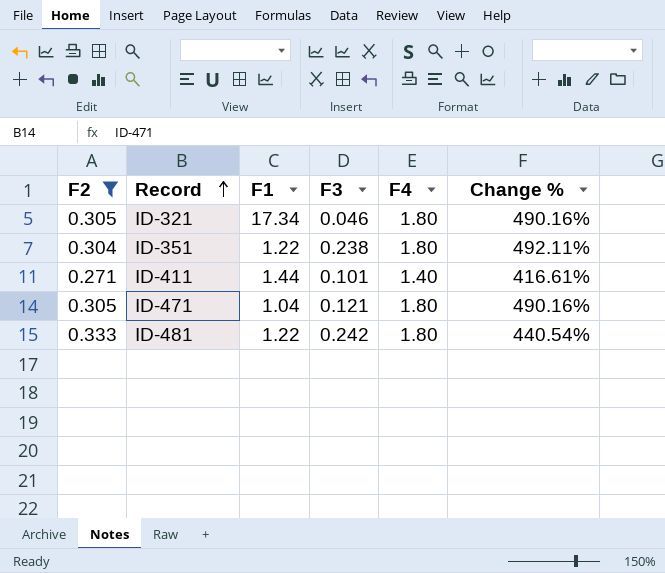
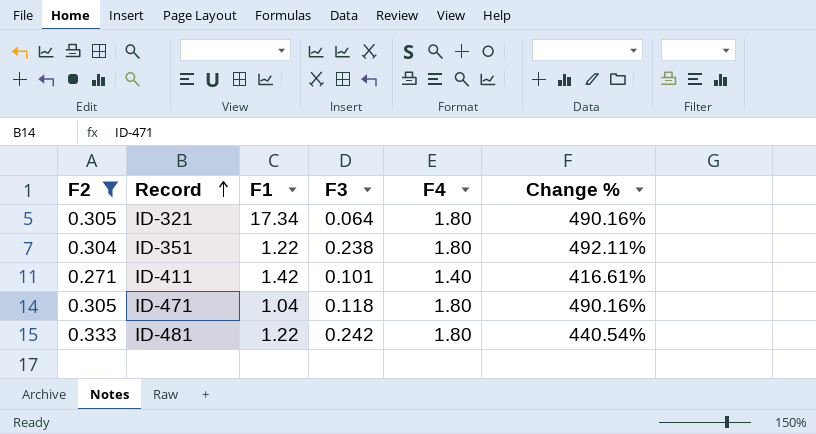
ID-321 | F3: 0.046 -> 0.064
ID-411 | F1: 1.44 -> 1.42
ID-471 | F3: 0.121 -> 0.118

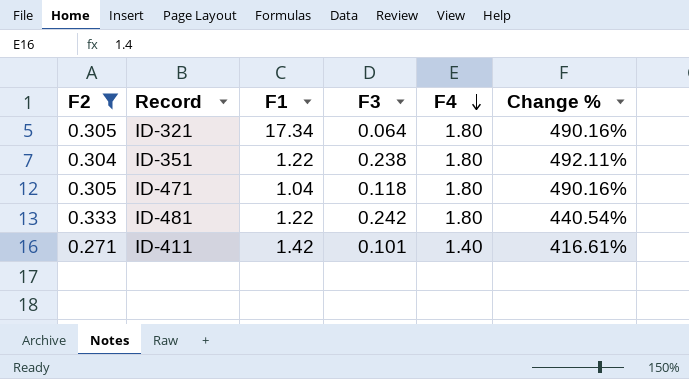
row order: Record ascending -> F4 descending

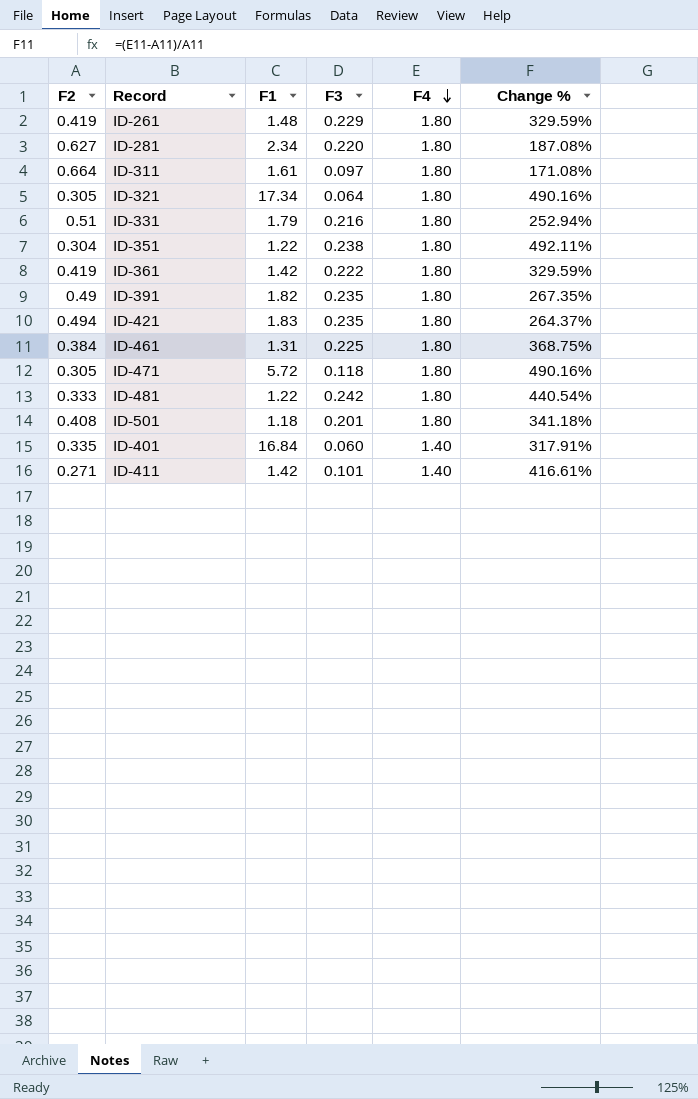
filter: F2 <= 0.333 -> none
ID-471 | F1: 1.04 -> 5.72

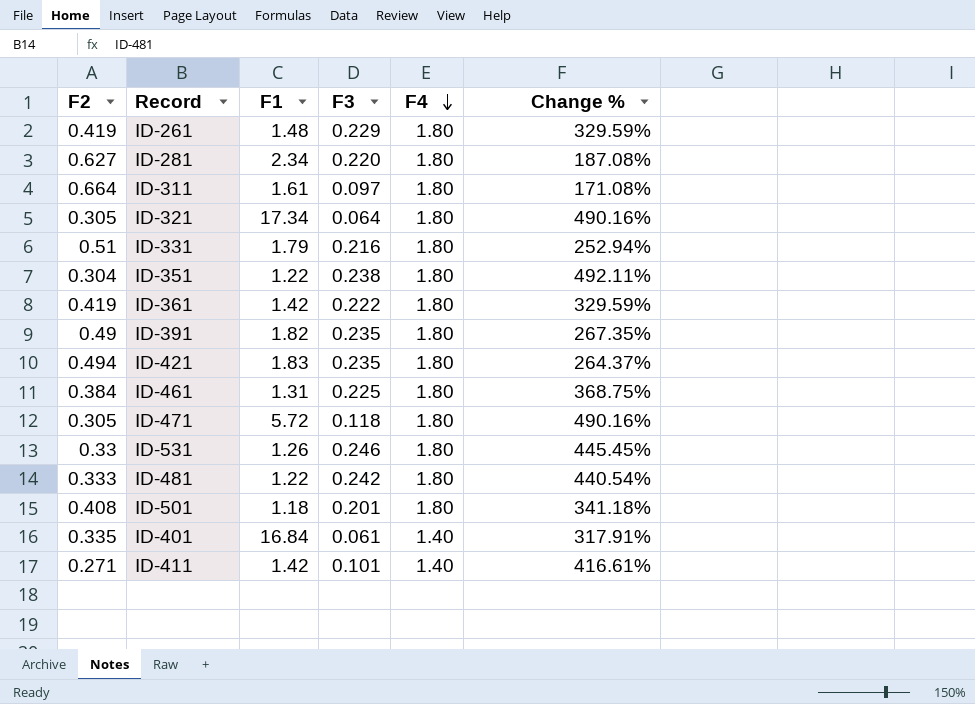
row ID-531: none -> 0.33 | 1.26 | 0.246 | 1.80 | 445.45%
ID-401 | F3: 0.060 -> 0.061

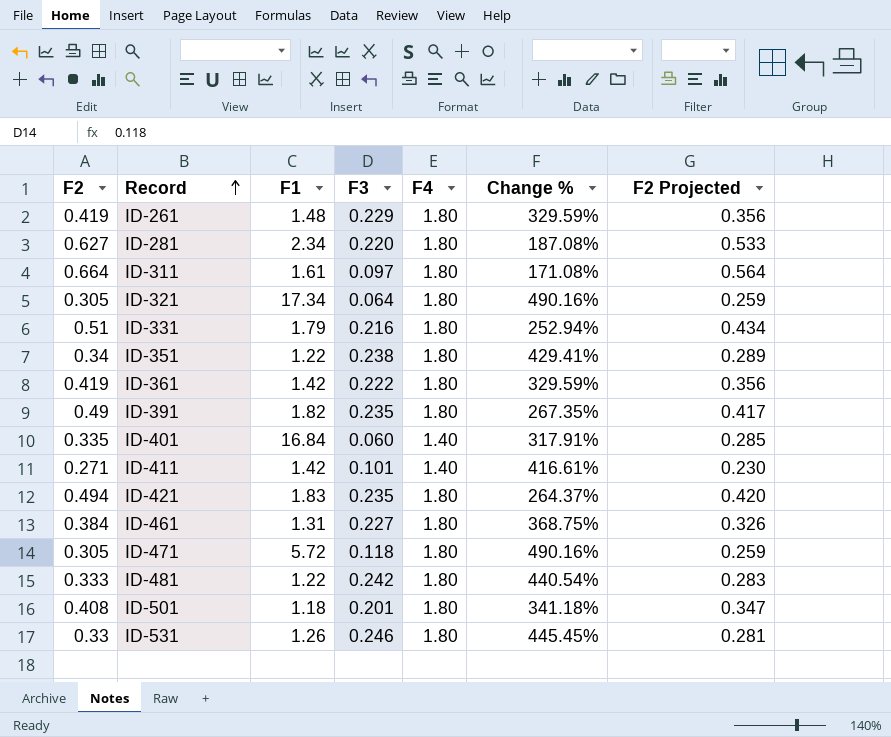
row order: F4 descending -> Record ascending
column F2 Projected | formula: none -> [F2] * 0.85
ID-351 | F2: 0.304 -> 0.34
ID-351 | Change %: 492.11% -> 429.41%
ID-401 | F3: 0.061 -> 0.060
ID-461 | F3: 0.225 -> 0.227

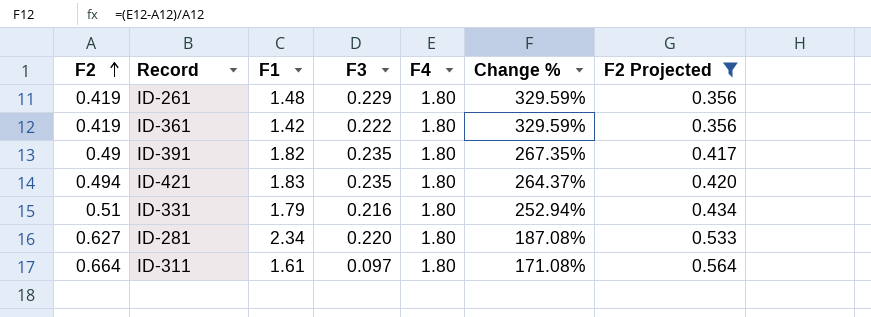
filter: none -> F2 Projected >= 0.356
row order: Record ascending -> F2 ascending

